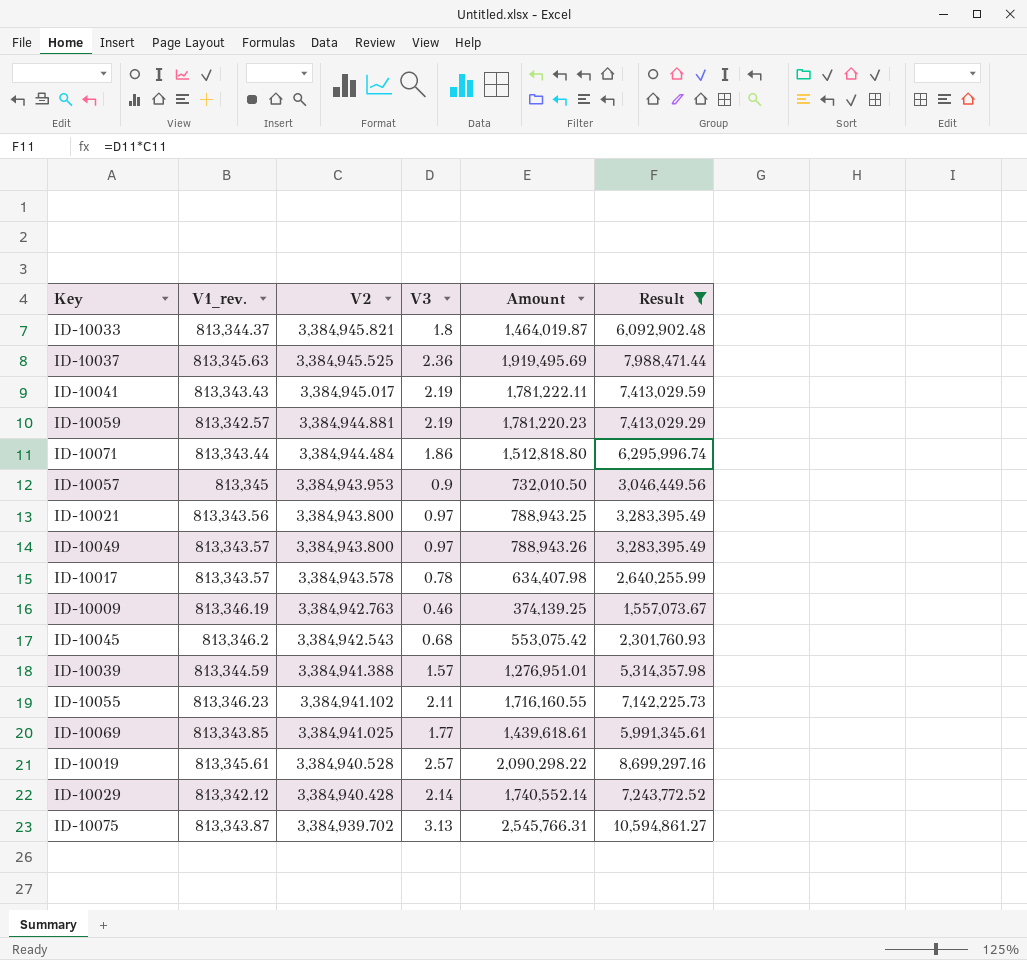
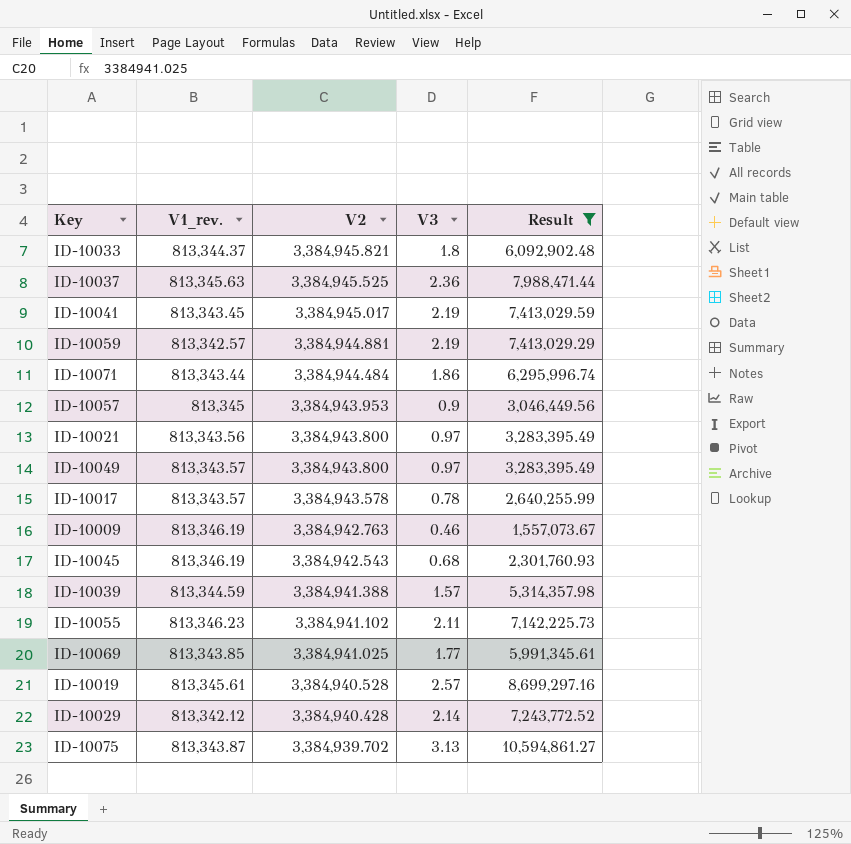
column Amount | formula: [V1_rev.] * [V3] -> none
ID-10041 | V1_rev.: 813,343.43 -> 813,343.45
ID-10045 | V1_rev.: 813,346.2 -> 813,346.19

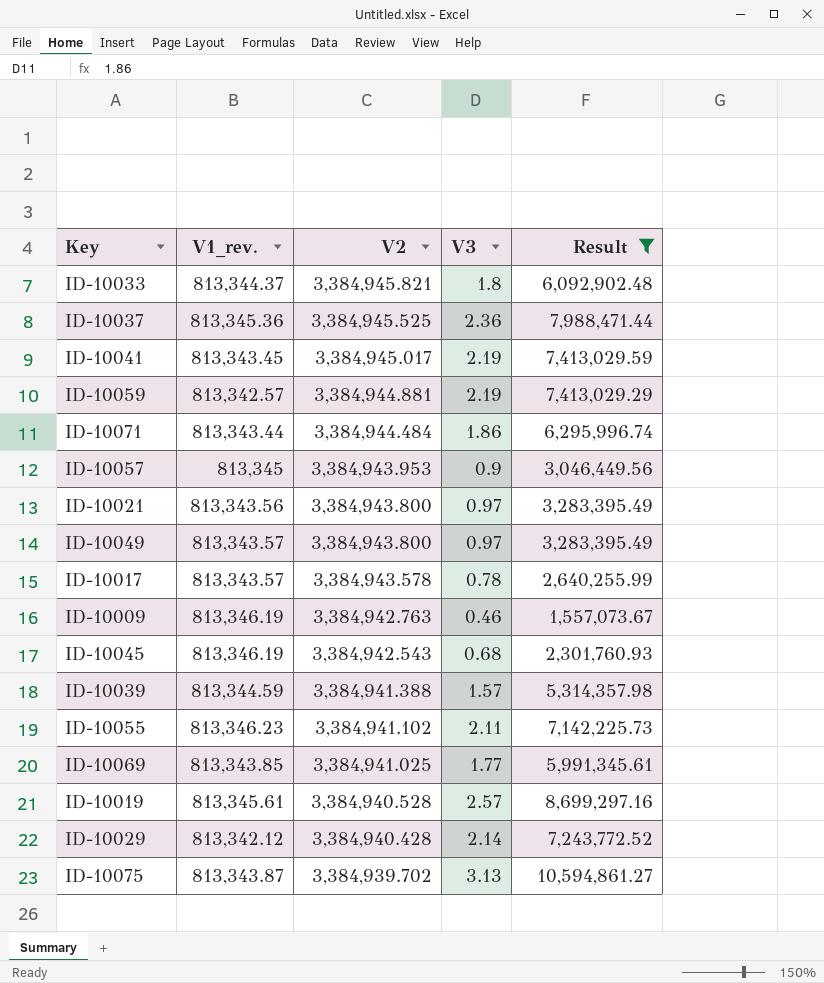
ID-10037 | V1_rev.: 813,345.63 -> 813,345.36

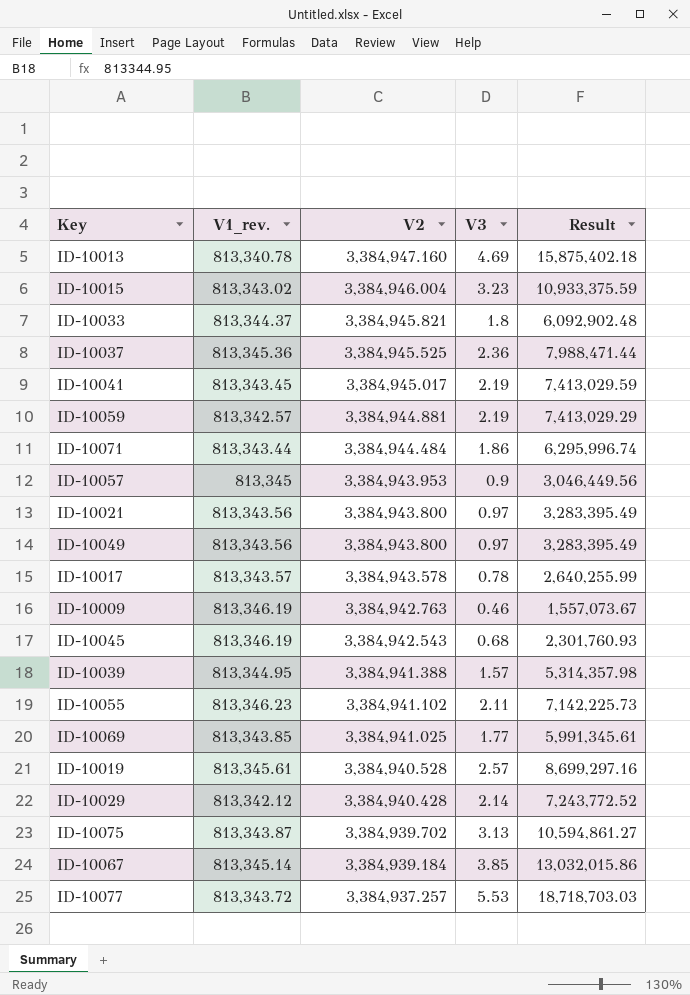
filter: Result <= 10,594,861.27 -> none
ID-10049 | V1_rev.: 813,343.57 -> 813,343.56
ID-10039 | V1_rev.: 813,344.59 -> 813,344.95

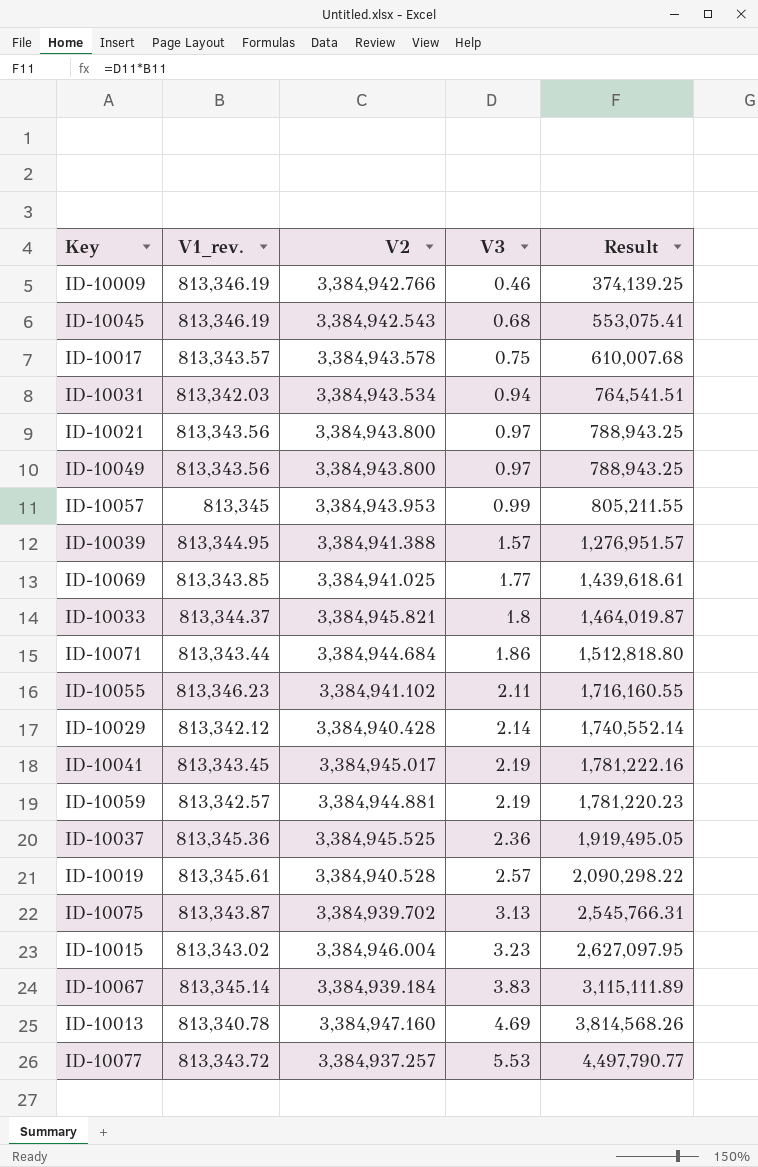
row order: V2 descending -> V3 ascending
column Result | formula: [V2] * [V3] -> [V1_rev.] * [V3]
ID-10009 | V2: 3,384,942.763 -> 3,384,942.766
ID-10017 | V3: 0.78 -> 0.75
row ID-10031: none -> 813,342.03 | 3,384,943.534 | 0.94 | 764,541.51
ID-10057 | V3: 0.9 -> 0.99
ID-10071 | V2: 3,384,944.484 -> 3,384,944.684
ID-10067 | V3: 3.85 -> 3.83

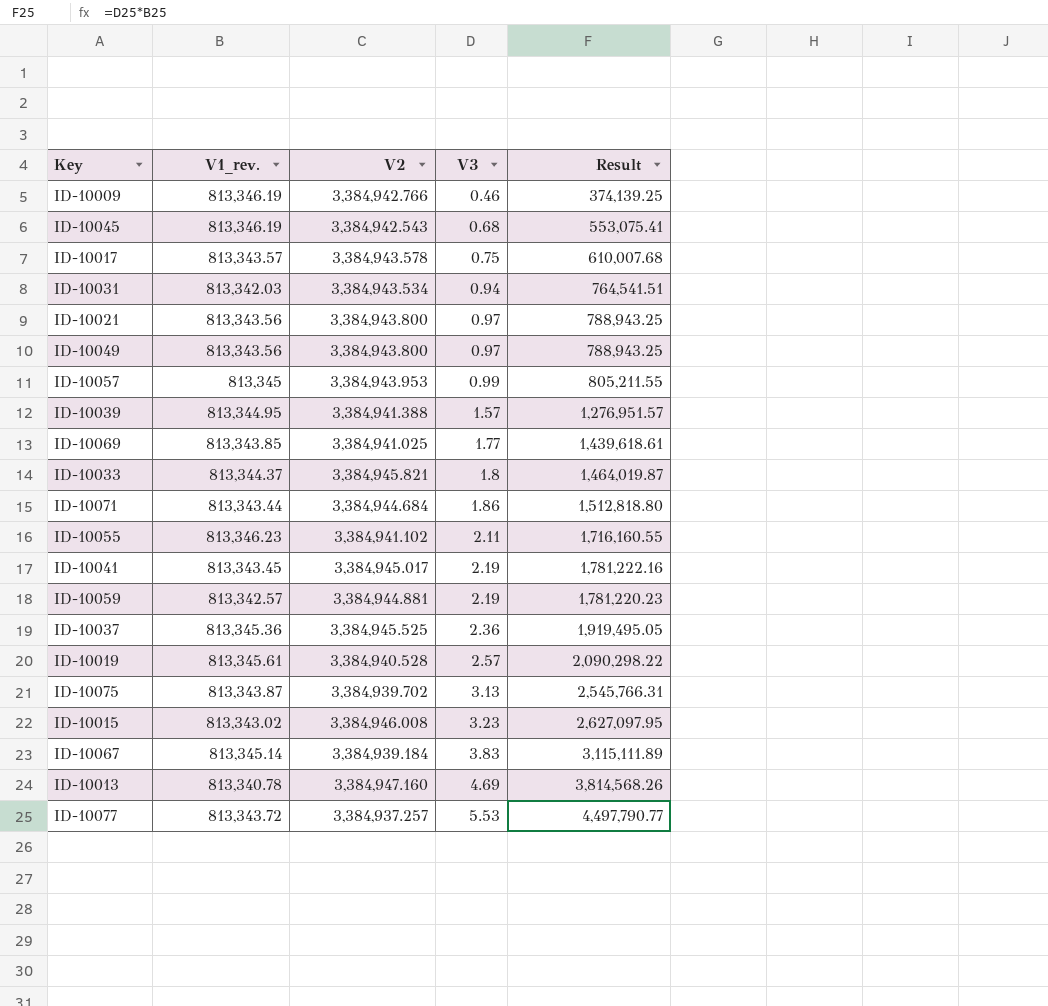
row ID-10029: 813,342.12 | 3,384,940.428 | 2.14 | 1,740,552.14 -> none
ID-10015 | V2: 3,384,946.004 -> 3,384,946.008

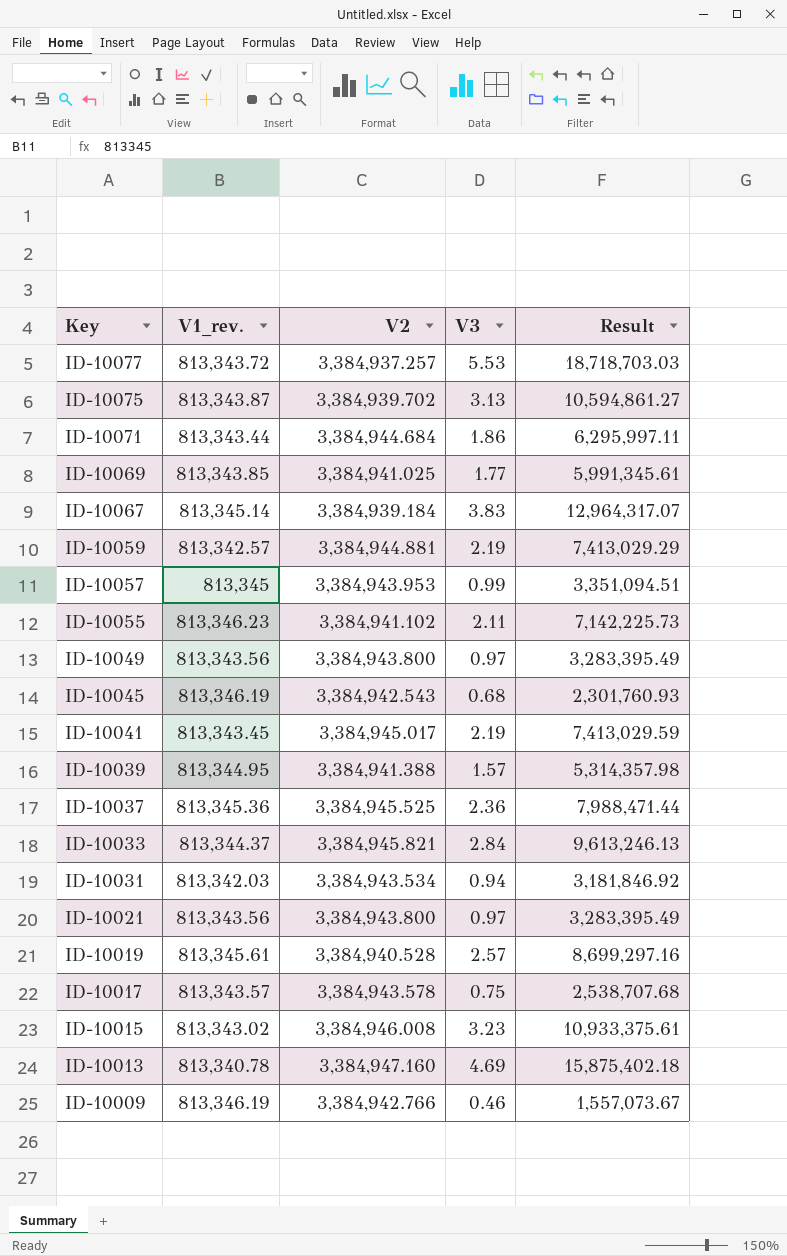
row order: V3 ascending -> Key descending
column Result | formula: [V1_rev.] * [V3] -> [V2] * [V3]
ID-10033 | V3: 1.8 -> 2.84

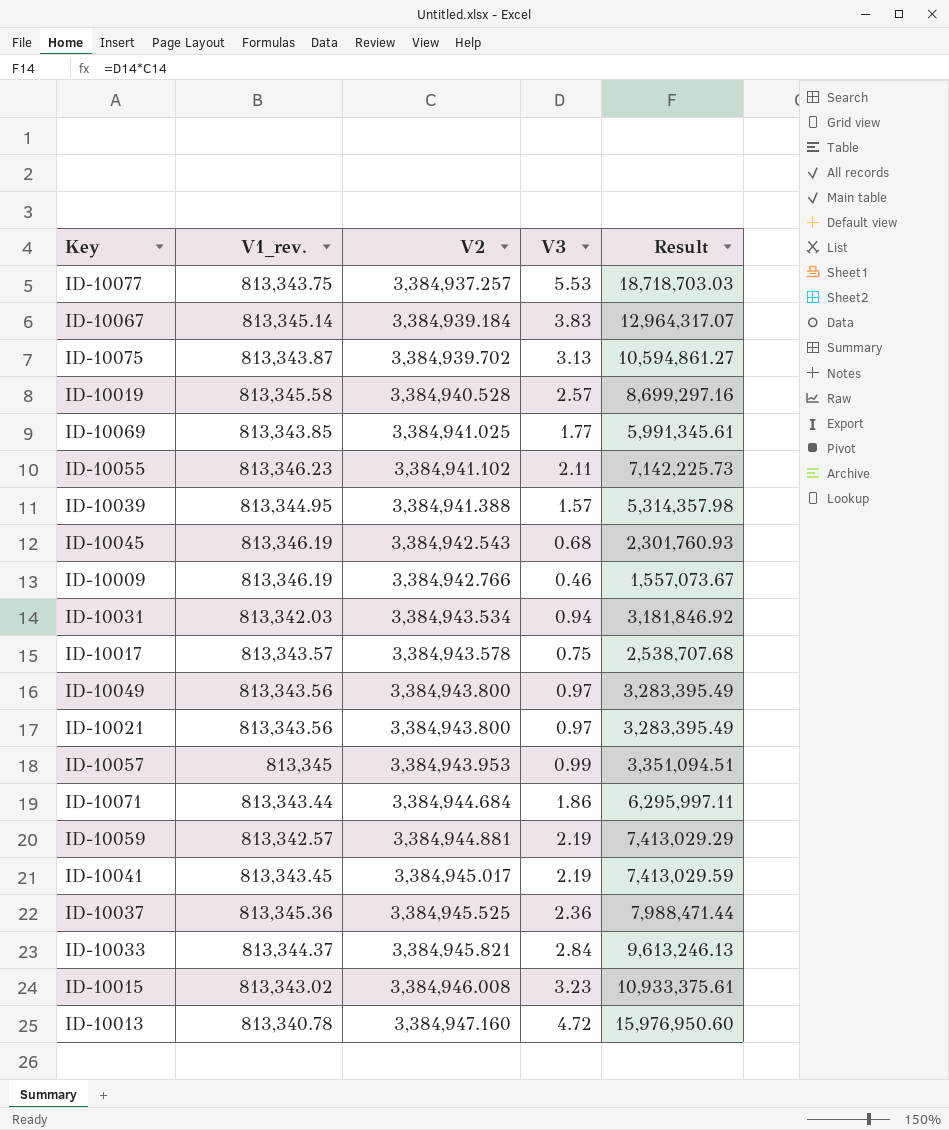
row order: Key descending -> V2 ascending
ID-10077 | V1_rev.: 813,343.72 -> 813,343.75
ID-10019 | V1_rev.: 813,345.61 -> 813,345.58
ID-10013 | V3: 4.69 -> 4.72
ID-10013 | Result: 15,875,402.18 -> 15,976,950.60

